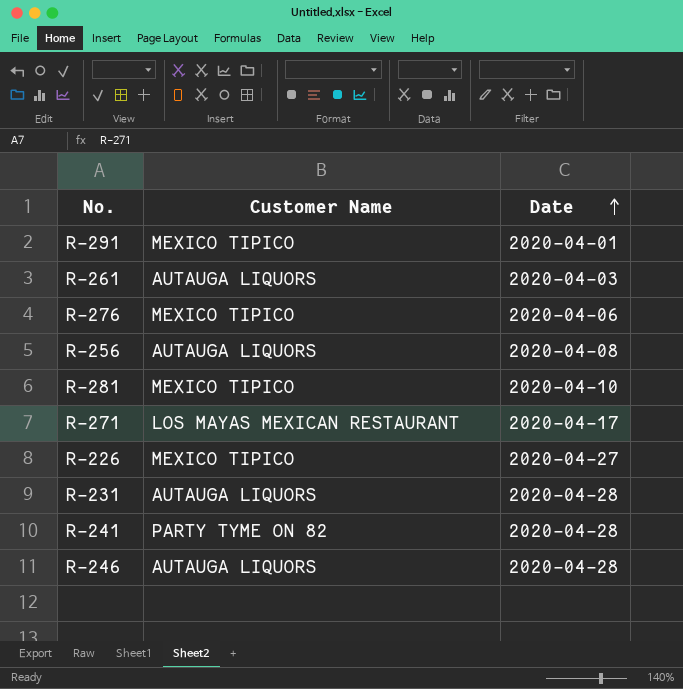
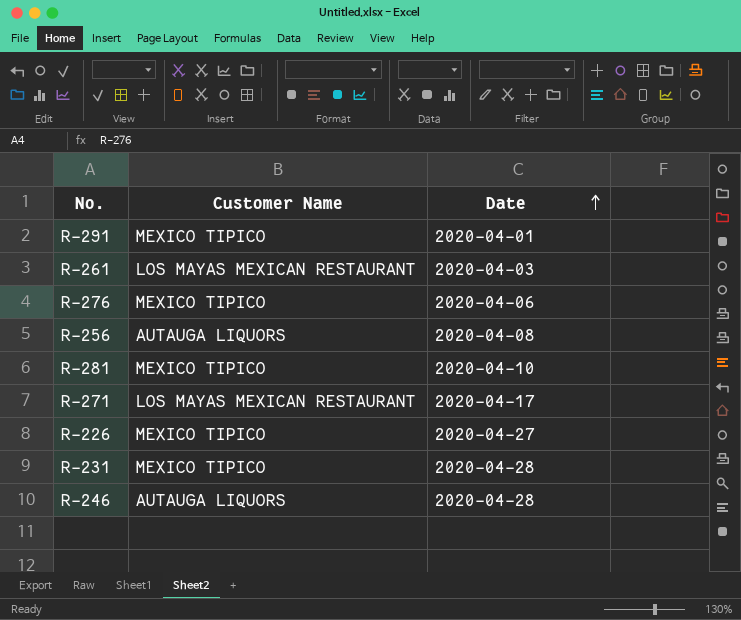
row R-241: PARTY TYME ON 82 | 2020-04-28 -> none
R-261 | Customer Name: AUTAUGA LIQUORS -> LOS MAYAS MEXICAN RESTAURANT
R-231 | Customer Name: AUTAUGA LIQUORS -> MEXICO TIPICO

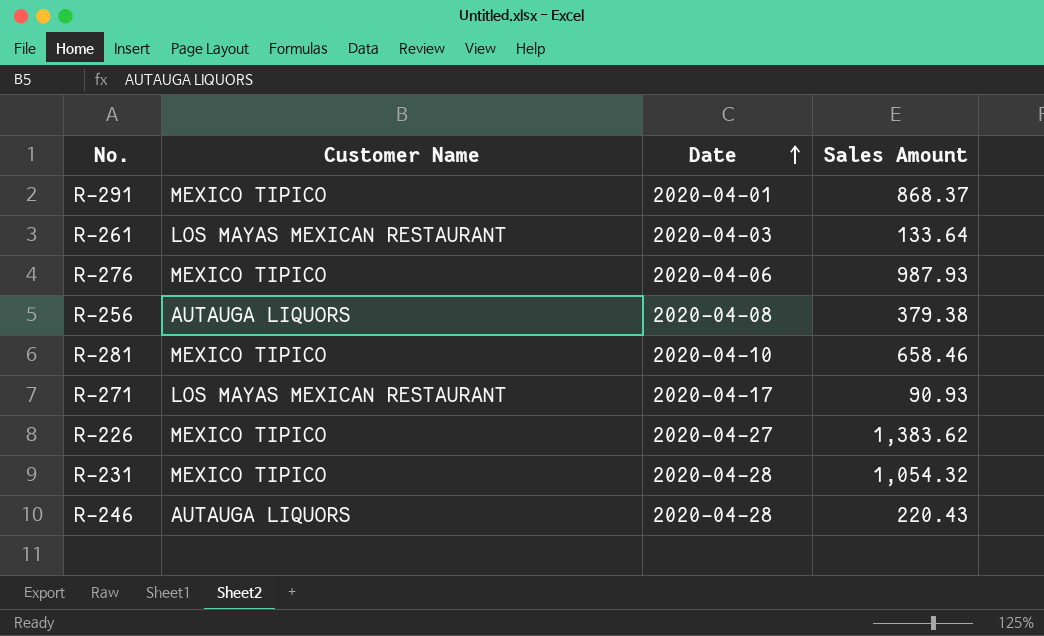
column Sales Amount | position: none -> 4

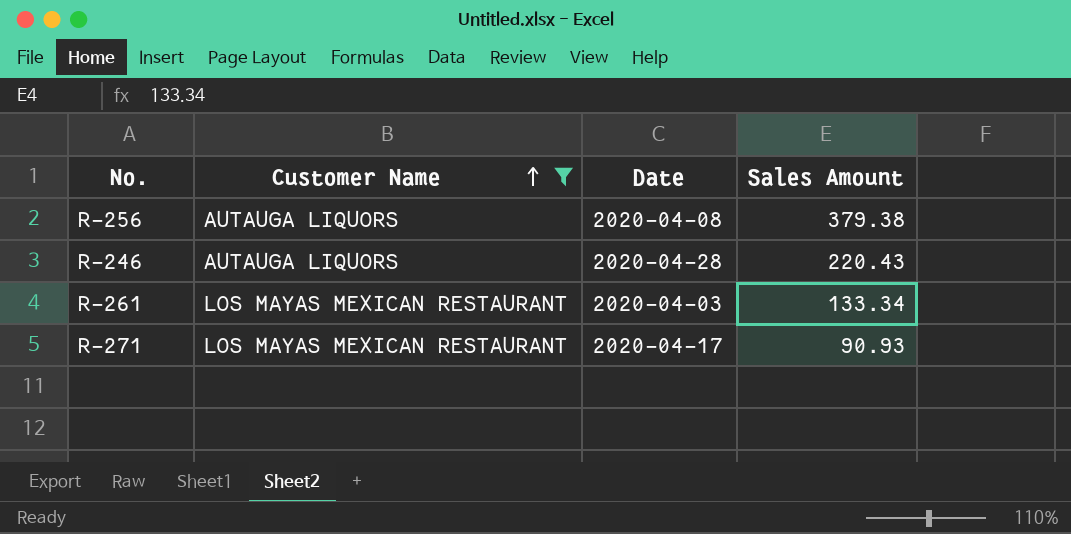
filter: none -> Customer Name != MEXICO TIPICO
row order: Date ascending -> Customer Name ascending
R-261 | Sales Amount: 133.64 -> 133.34

